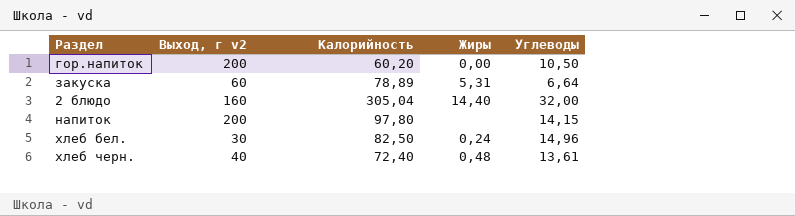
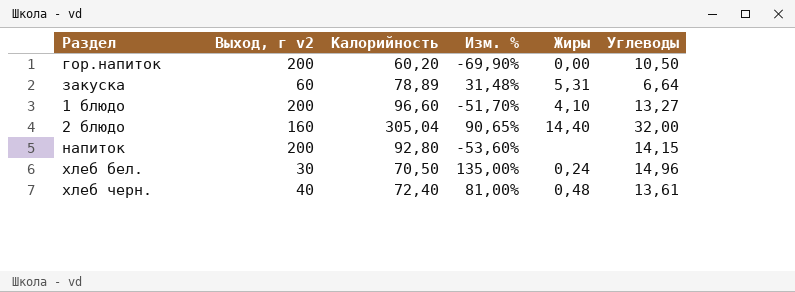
column Изм. % | formula: none -> ([Калорийность] - [Выход, г v2]) / [Выход, г v2]
row 1 блюдо: none -> 200 | 96,60 | -51,70% | 4,10 | 13,27
напиток | Калорийность: 97,80 -> 92,80
хлеб бел. | Калорийность: 82,50 -> 70,50

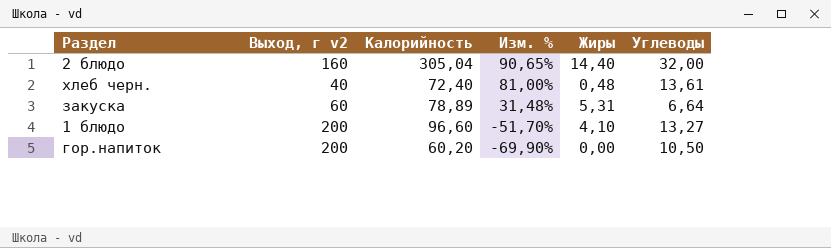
row order: none -> Изм. % descending
row напиток: 200 | 92,80 | -53,60% | none | 14,15 -> none
row хлеб бел.: 30 | 70,50 | 135,00% | 0,24 | 14,96 -> none

